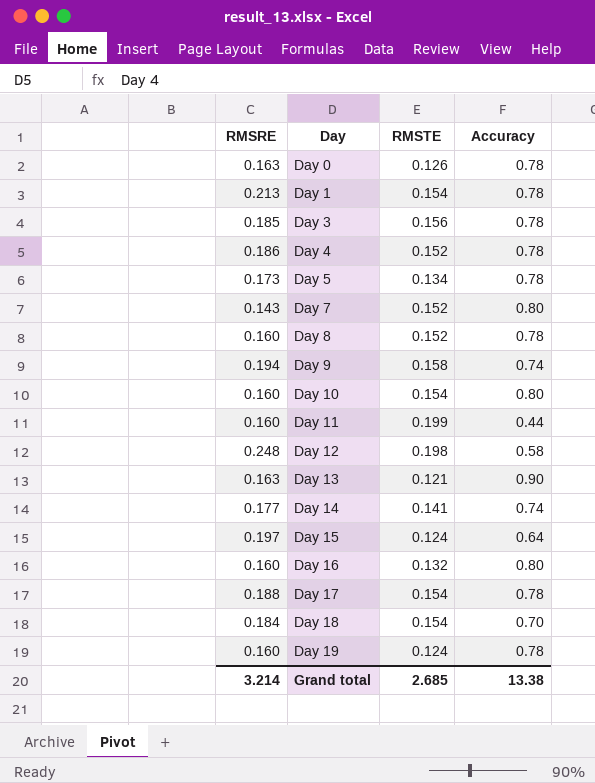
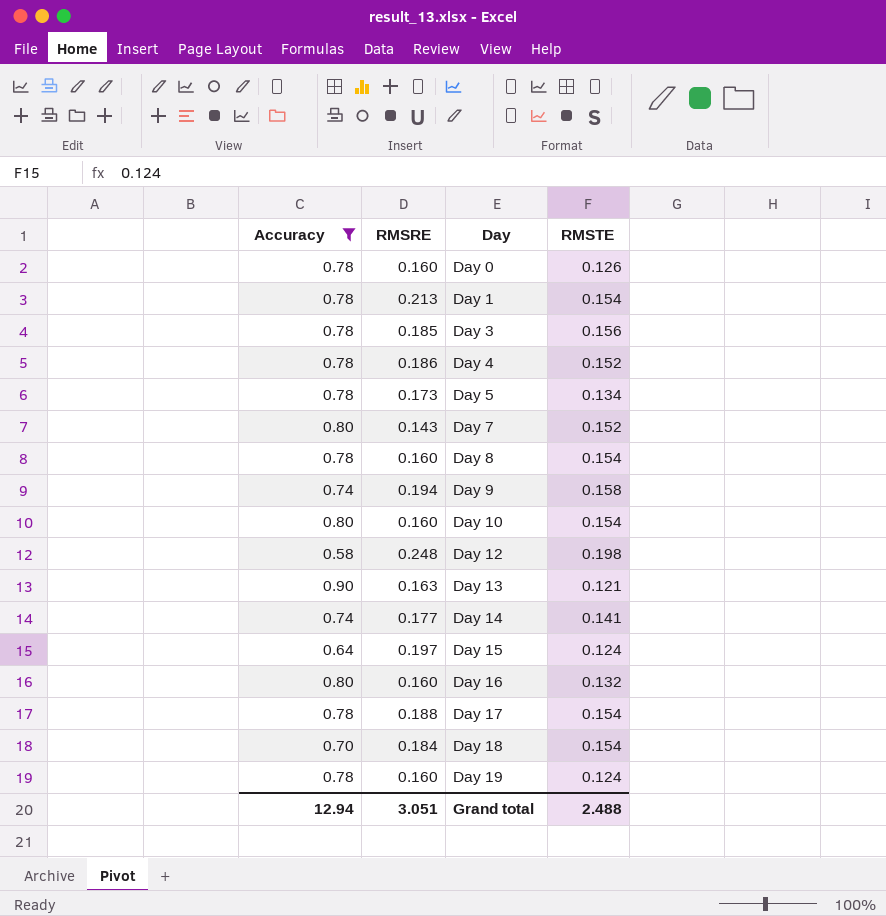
filter: none -> Accuracy != 0.44
column Accuracy | position: 4 -> 1
Day 0 | RMSRE: 0.163 -> 0.160
Day 8 | RMSTE: 0.152 -> 0.154
Grand total | Accuracy: 13.38 -> 12.94
Grand total | RMSRE: 3.214 -> 3.051
Grand total | RMSTE: 2.685 -> 2.488

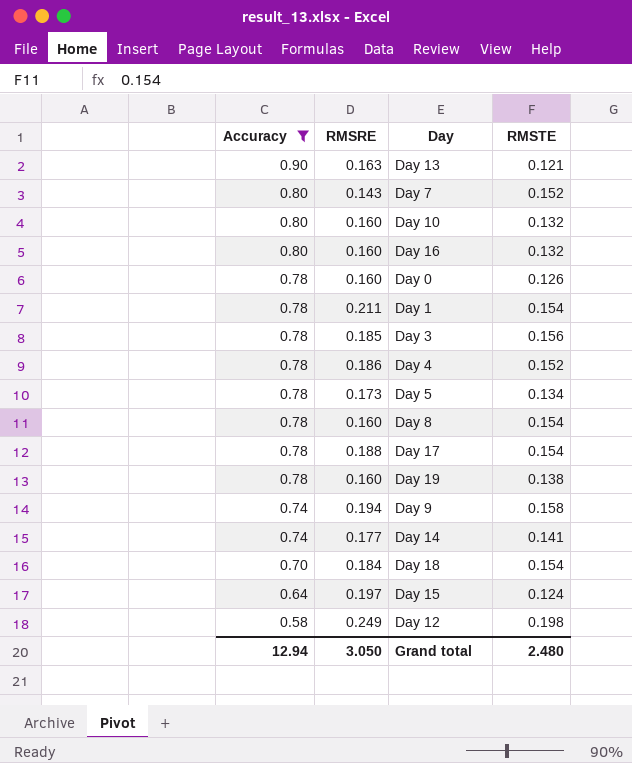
row order: Day ascending -> Accuracy descending
Day 10 | RMSTE: 0.154 -> 0.132
Day 1 | RMSRE: 0.213 -> 0.211
Day 19 | RMSTE: 0.124 -> 0.138
Day 12 | RMSRE: 0.248 -> 0.249
Grand total | RMSRE: 3.051 -> 3.050
Grand total | RMSTE: 2.488 -> 2.480

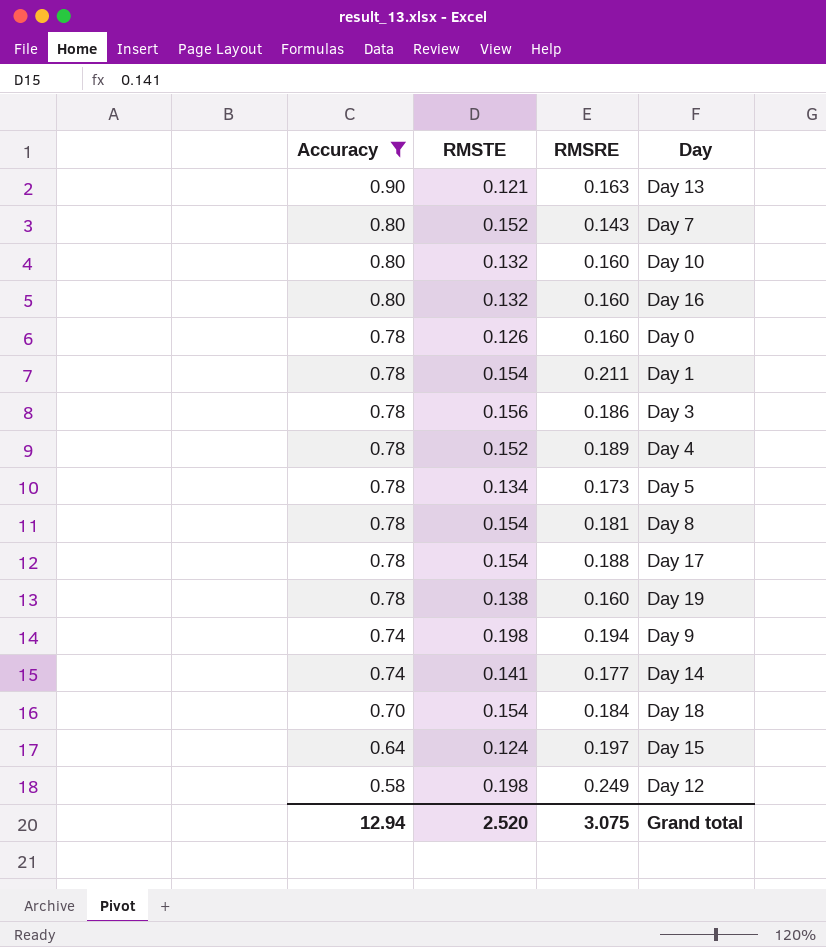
column RMSTE | position: 4 -> 2
Day 3 | RMSRE: 0.185 -> 0.186
Day 4 | RMSRE: 0.186 -> 0.189
Day 8 | RMSRE: 0.160 -> 0.181
Day 9 | RMSTE: 0.158 -> 0.198
Grand total | RMSTE: 2.480 -> 2.520
Grand total | RMSRE: 3.050 -> 3.075

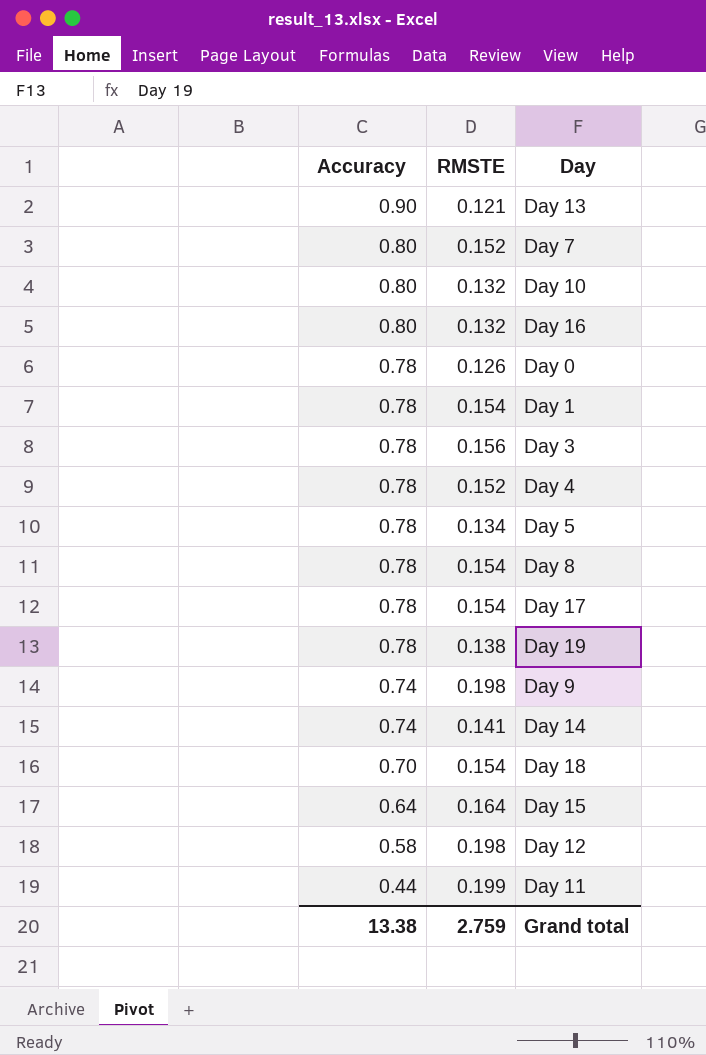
filter: Accuracy != 0.44 -> none
column RMSRE | position: 3 -> none
Day 15 | RMSTE: 0.124 -> 0.164
Grand total | Accuracy: 12.94 -> 13.38
Grand total | RMSTE: 2.520 -> 2.759

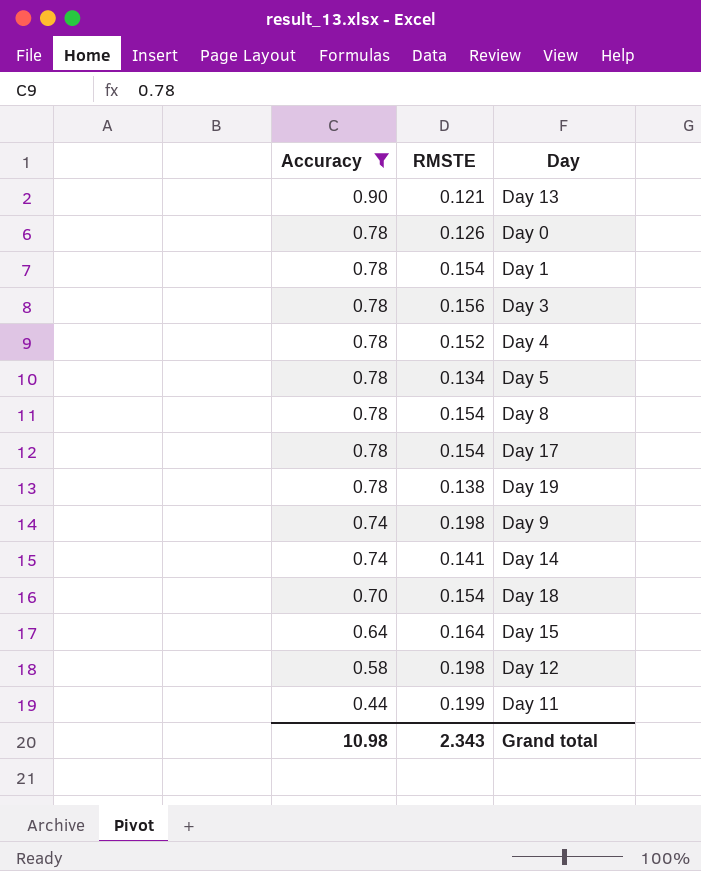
filter: none -> Accuracy != 0.80
Grand total | Accuracy: 13.38 -> 10.98
Grand total | RMSTE: 2.759 -> 2.343

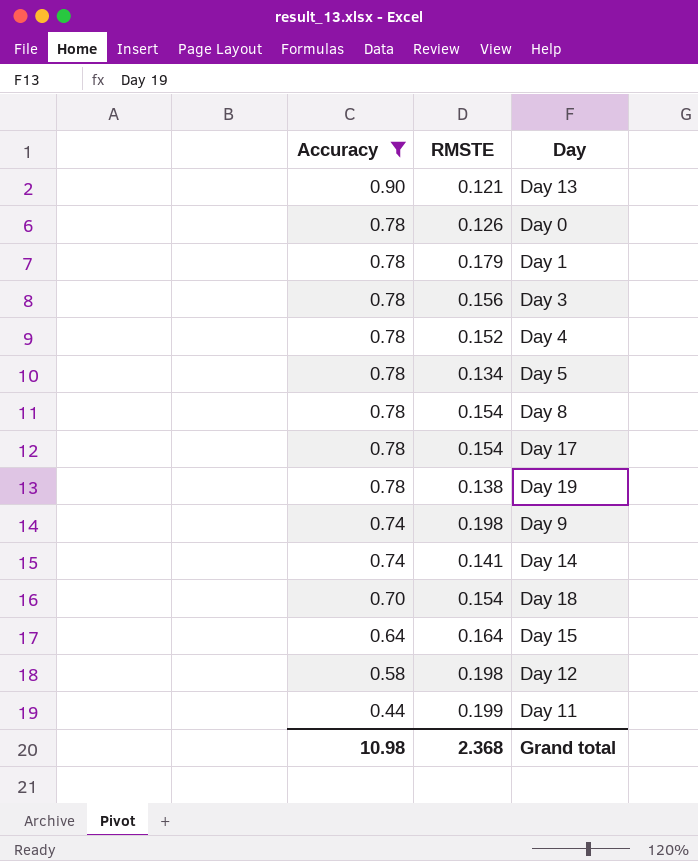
Day 1 | RMSTE: 0.154 -> 0.179
Grand total | RMSTE: 2.343 -> 2.368

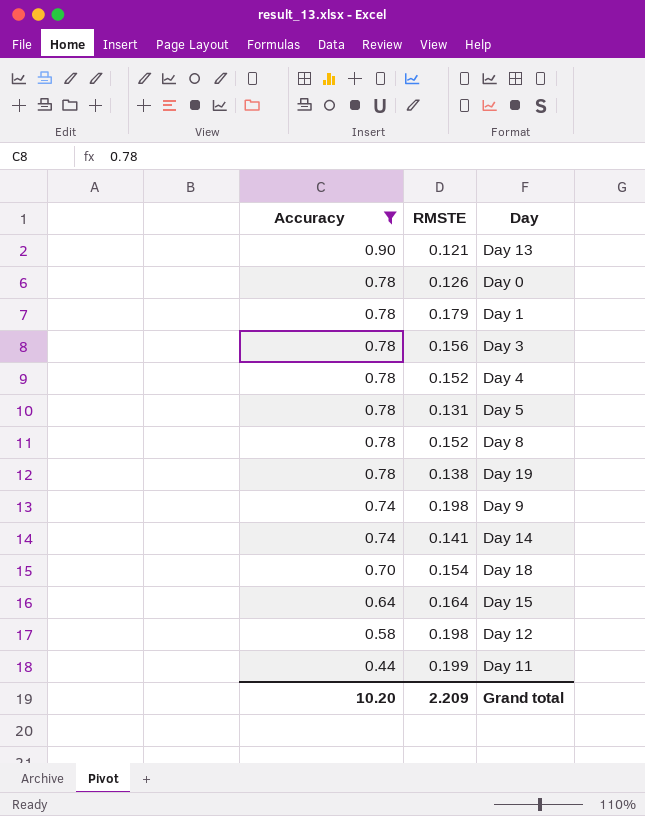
row Day 17: 0.78 | 0.154 -> none
Day 5 | RMSTE: 0.134 -> 0.131
Day 8 | RMSTE: 0.154 -> 0.152
Grand total | Accuracy: 10.98 -> 10.20
Grand total | RMSTE: 2.368 -> 2.209

